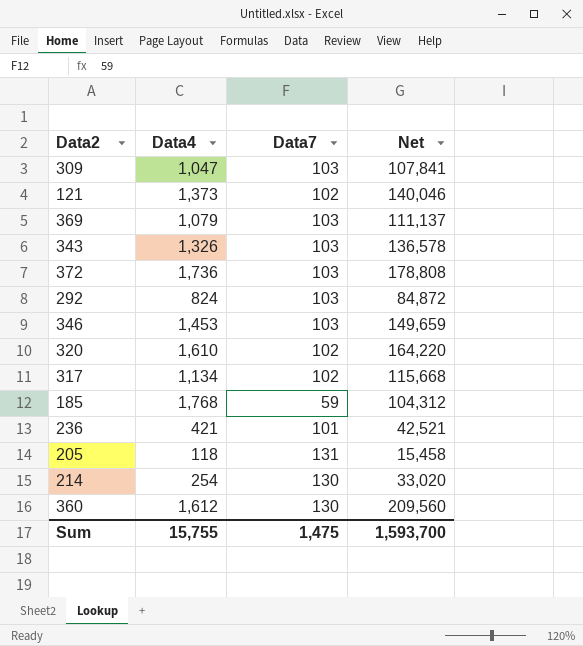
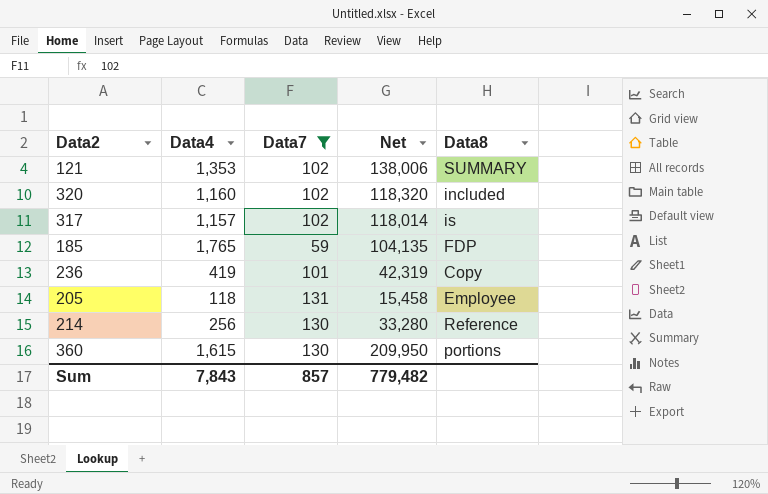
filter: none -> Data7 != 103
column Data8 | position: none -> 5
121 | Data4: 1,373 -> 1,353
121 | Net: 140,046 -> 138,006
320 | Data4: 1,610 -> 1,160
320 | Net: 164,220 -> 118,320
317 | Data4: 1,134 -> 1,157
317 | Net: 115,668 -> 118,014
185 | Data4: 1,768 -> 1,765
185 | Net: 104,312 -> 104,135
236 | Data4: 421 -> 419
236 | Net: 42,521 -> 42,319
214 | Data4: 254 -> 256
214 | Net: 33,020 -> 33,280
360 | Data4: 1,612 -> 1,615
360 | Net: 209,560 -> 209,950
Sum | Data4: 15,755 -> 7,843
Sum | Data7: 1,475 -> 857
Sum | Net: 1,593,700 -> 779,482

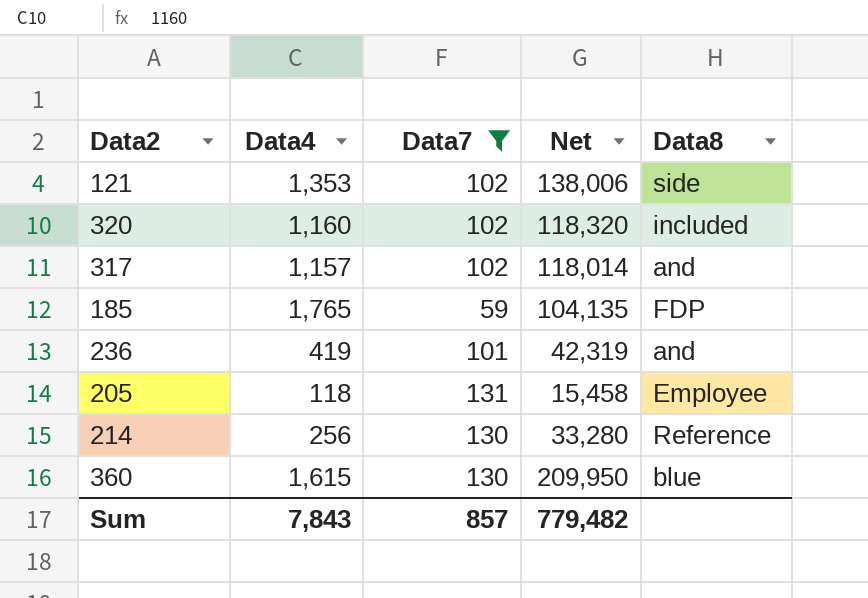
121 | Data8: SUMMARY -> side
317 | Data8: is -> and
236 | Data8: Copy -> and
360 | Data8: portions -> blue

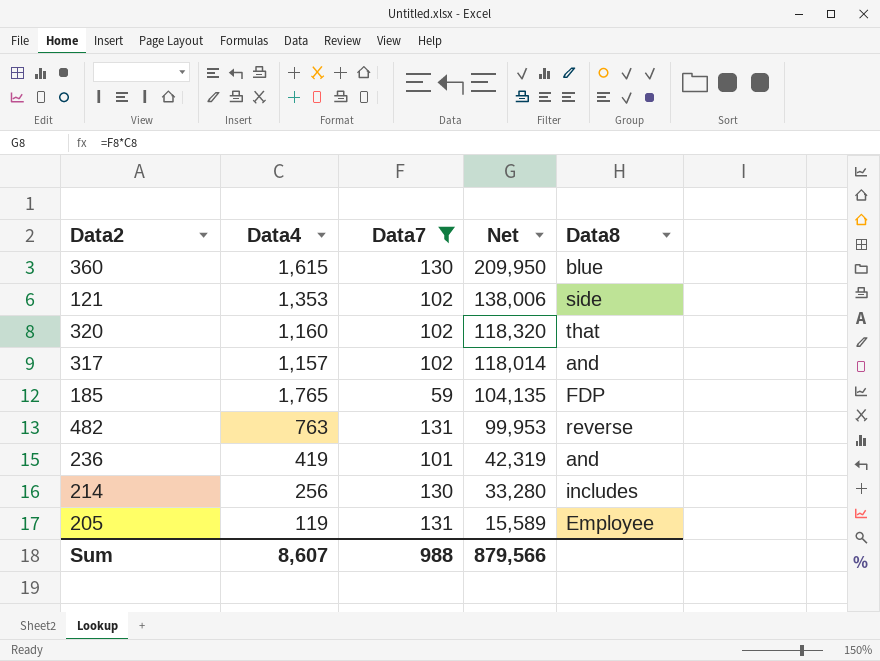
row order: none -> Net descending
320 | Data8: included -> that
row 482: none -> 763 | 131 | 99,953 | reverse
214 | Data8: Reference -> includes
205 | Data4: 118 -> 119
205 | Net: 15,458 -> 15,589
Sum | Data4: 7,843 -> 8,607
Sum | Data7: 857 -> 988
Sum | Net: 779,482 -> 879,566

